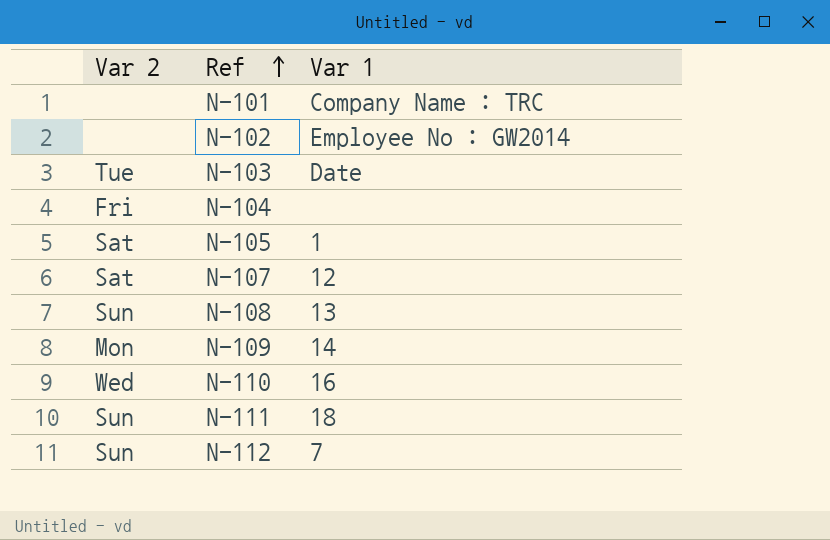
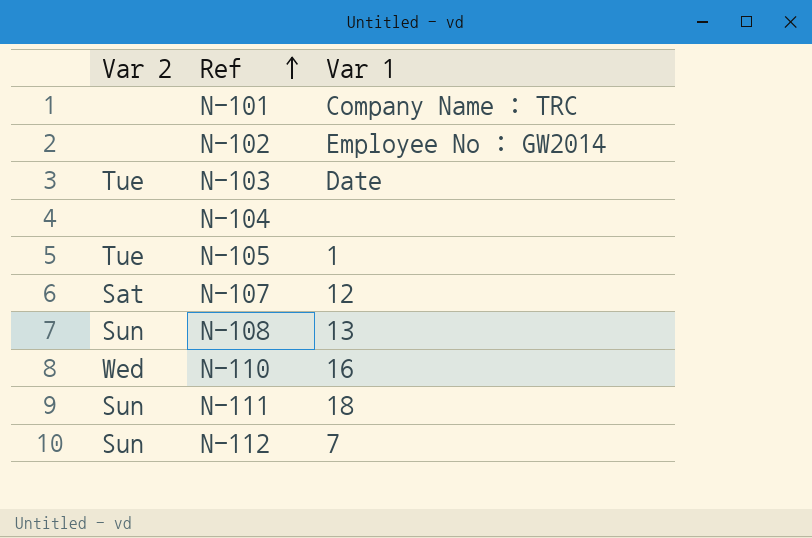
row N-109: Mon | 14 -> none
N-104 | Var 2: Fri -> none
N-105 | Var 2: Sat -> Tue

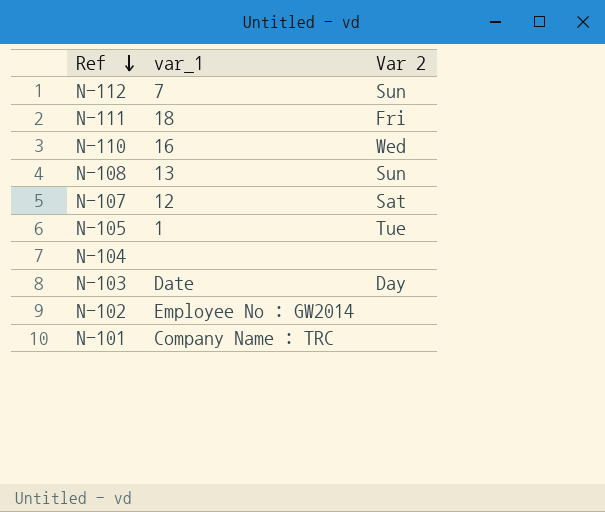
row order: Ref ascending -> Ref descending
column name: Var 1 -> var_1
column Var 2 | position: 1 -> 3
N-111 | Var 2: Sun -> Fri
N-103 | Var 2: Tue -> Day

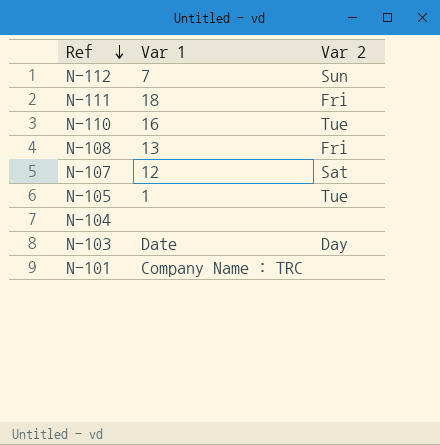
column name: var_1 -> Var 1
row N-102: Employee No : GW2014 | none -> none
N-110 | Var 2: Wed -> Tue
N-108 | Var 2: Sun -> Fri

